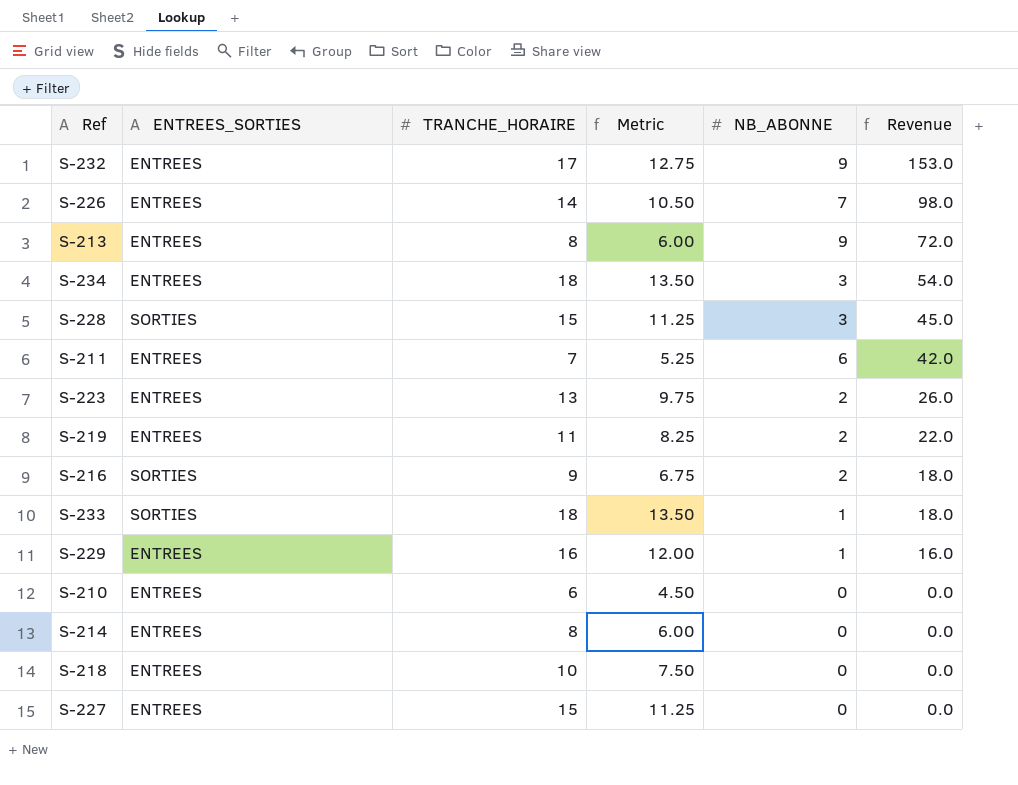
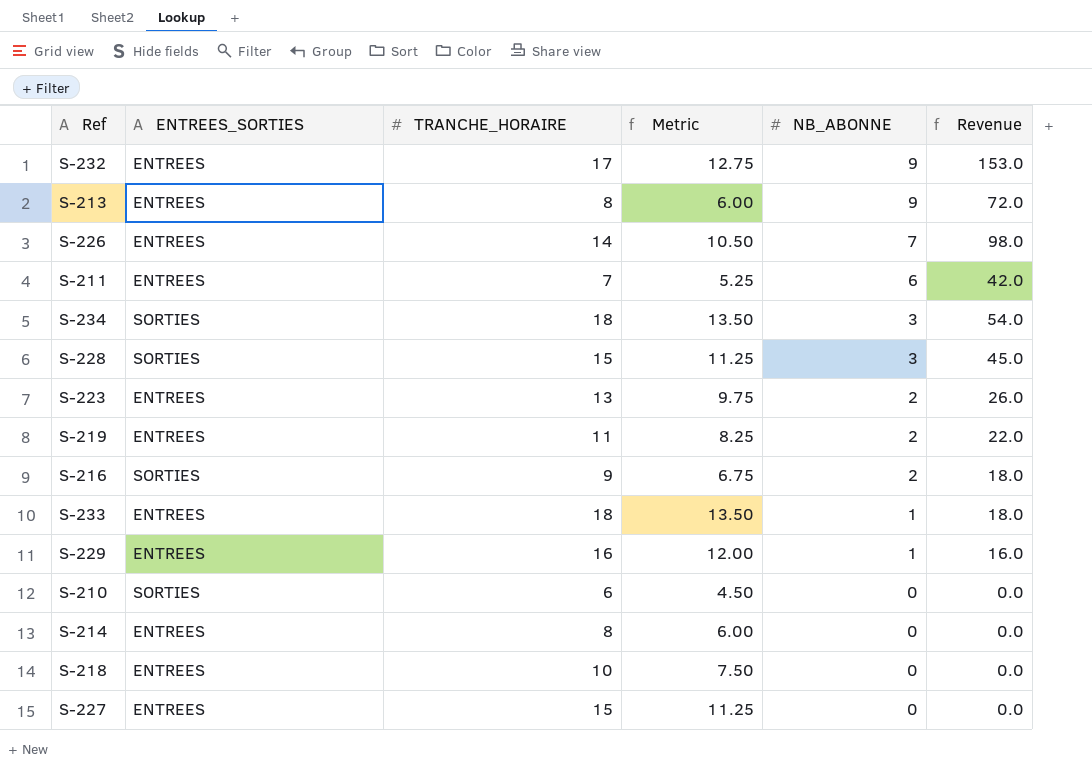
row order: Revenue descending -> NB_ABONNE descending
S-234 | ENTREES_SORTIES: ENTREES -> SORTIES
S-233 | ENTREES_SORTIES: SORTIES -> ENTREES
S-210 | ENTREES_SORTIES: ENTREES -> SORTIES

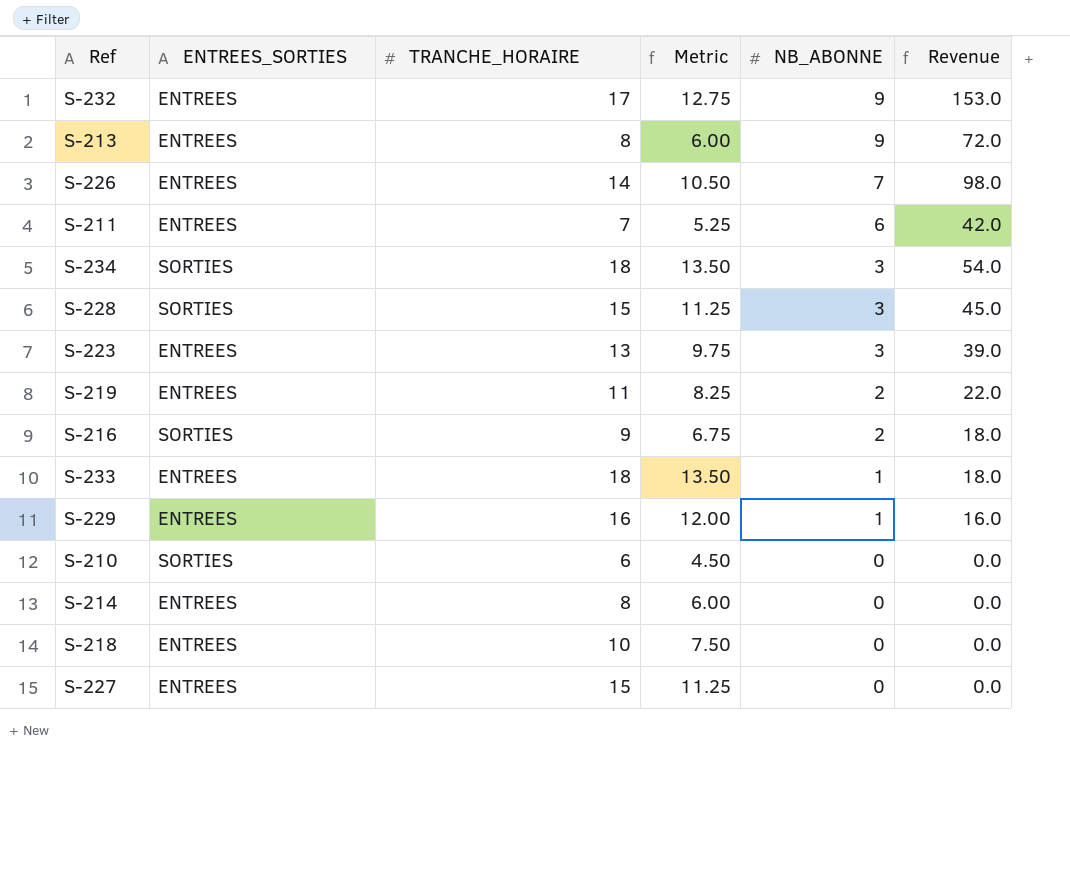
S-223 | NB_ABONNE: 2 -> 3
S-223 | Revenue: 26.0 -> 39.0

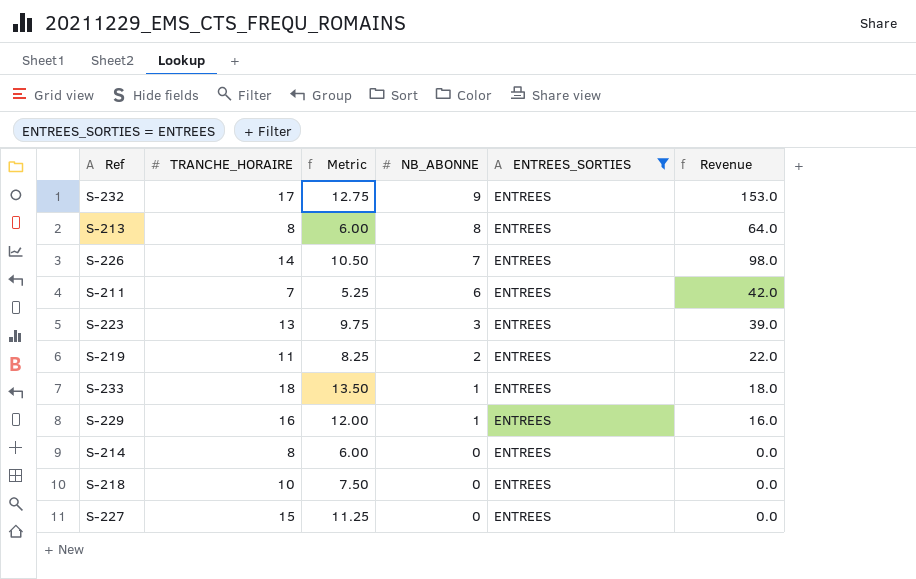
filter: none -> ENTREES_SORTIES = ENTREES
column ENTREES_SORTIES | position: 2 -> 5
S-213 | NB_ABONNE: 9 -> 8
S-213 | Revenue: 72.0 -> 64.0

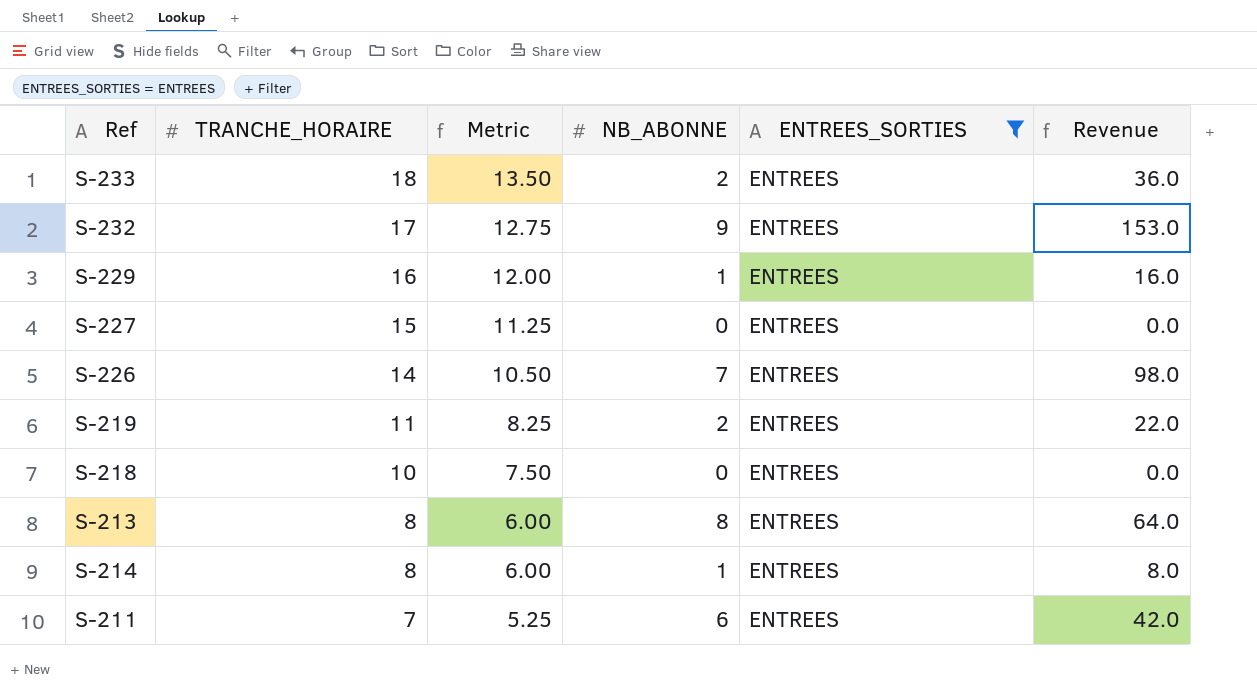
row order: NB_ABONNE descending -> TRANCHE_HORAIRE descending
row S-223: 13 | 9.75 | 3 | ENTREES | 39.0 -> none
S-233 | NB_ABONNE: 1 -> 2
S-233 | Revenue: 18.0 -> 36.0
S-214 | NB_ABONNE: 0 -> 1
S-214 | Revenue: 0.0 -> 8.0

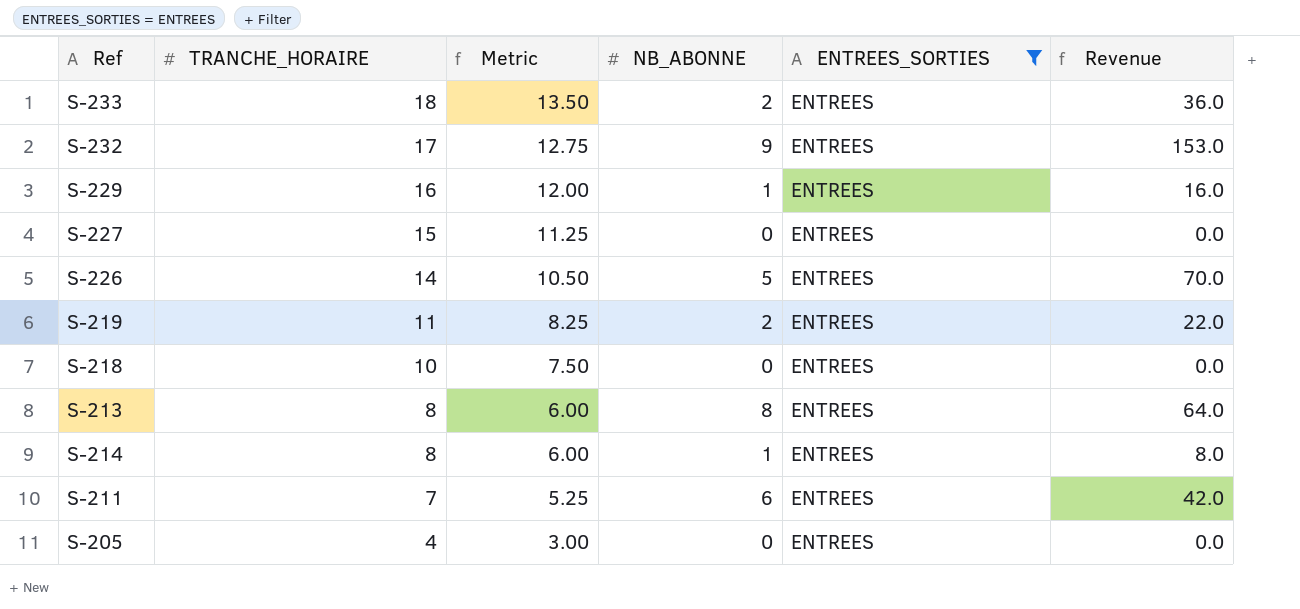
S-226 | NB_ABONNE: 7 -> 5
S-226 | Revenue: 98.0 -> 70.0
row S-205: none -> 4 | 3.00 | 0 | ENTREES | 0.0

